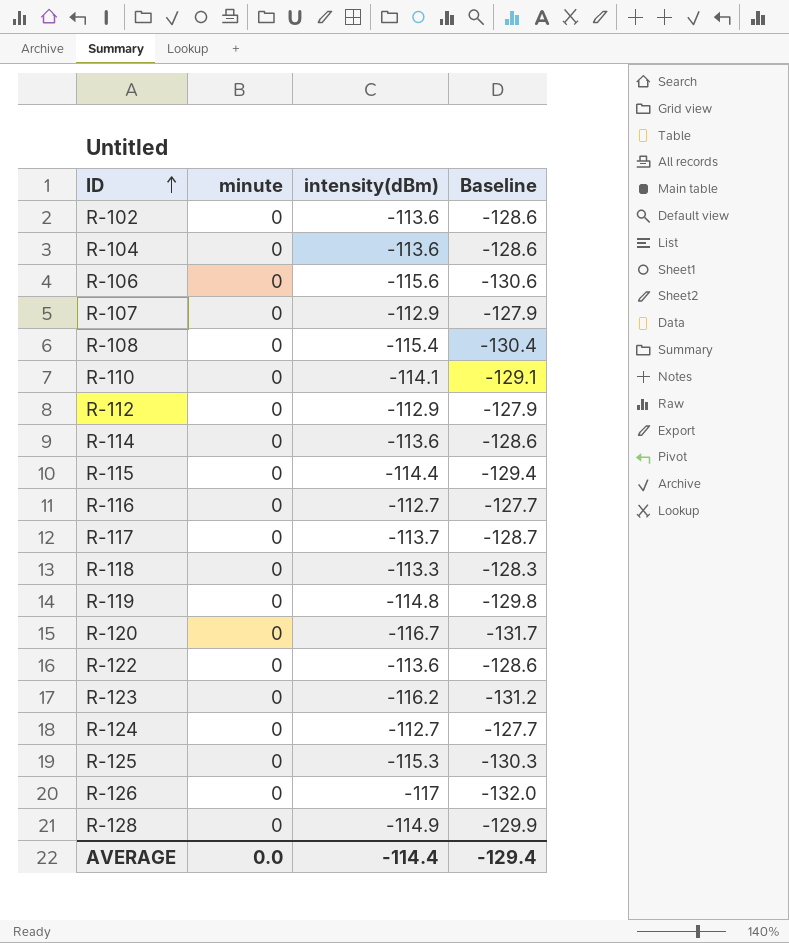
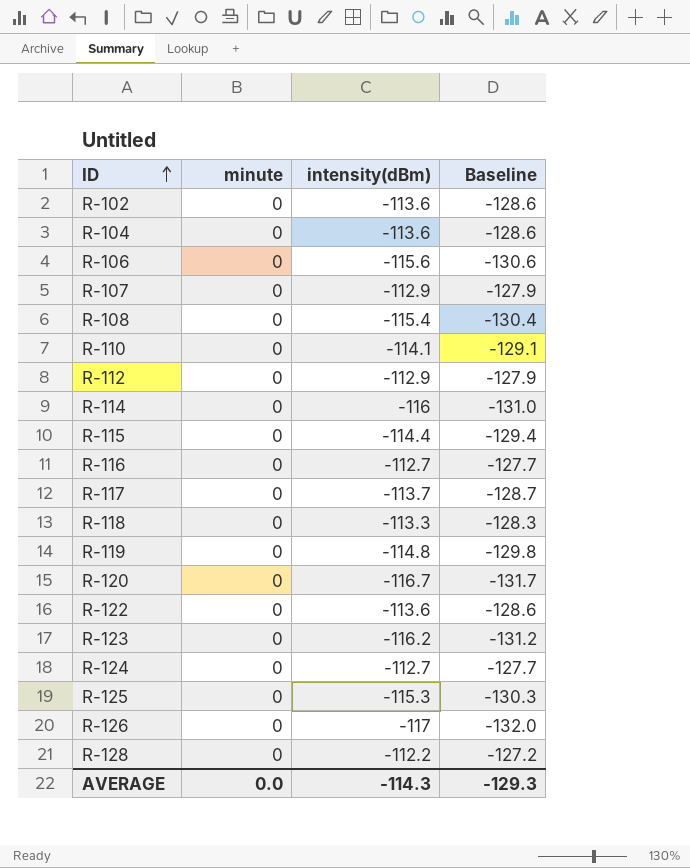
R-114 | intensity(dBm): -113.6 -> -116
R-114 | Baseline: -128.6 -> -131.0
R-128 | intensity(dBm): -114.9 -> -112.2
R-128 | Baseline: -129.9 -> -127.2
AVERAGE | intensity(dBm): -114.4 -> -114.3
AVERAGE | Baseline: -129.4 -> -129.3

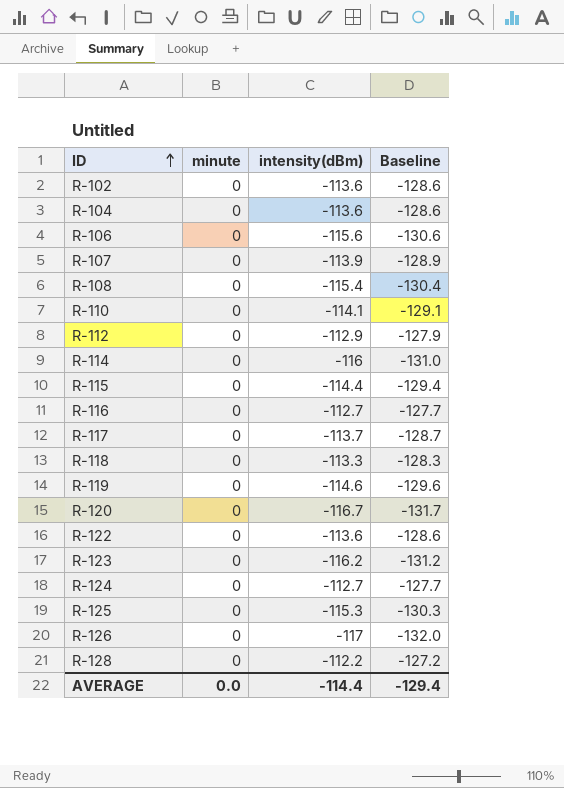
R-107 | intensity(dBm): -112.9 -> -113.9
R-107 | Baseline: -127.9 -> -128.9
R-119 | intensity(dBm): -114.8 -> -114.6
R-119 | Baseline: -129.8 -> -129.6
AVERAGE | intensity(dBm): -114.3 -> -114.4
AVERAGE | Baseline: -129.3 -> -129.4

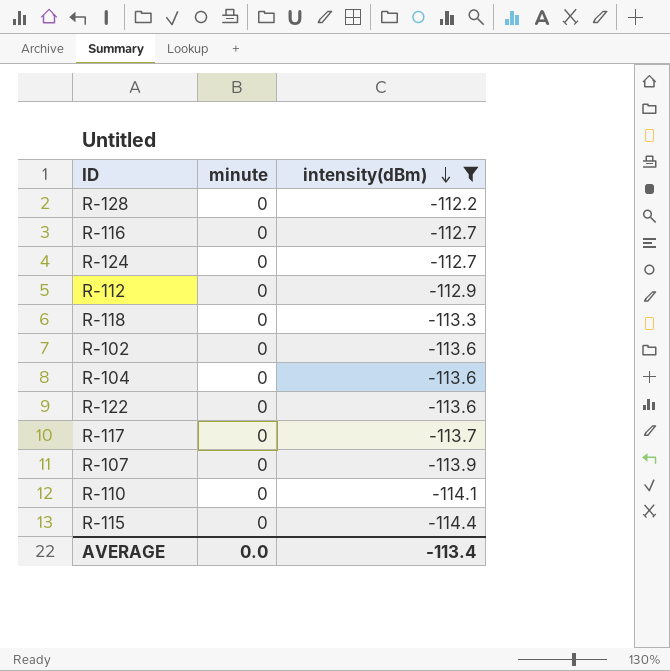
filter: none -> intensity(dBm) >= -114.4
row order: ID ascending -> intensity(dBm) descending
column Baseline | formula: [intensity(dBm)] - 15 -> none
AVERAGE | intensity(dBm): -114.4 -> -113.4

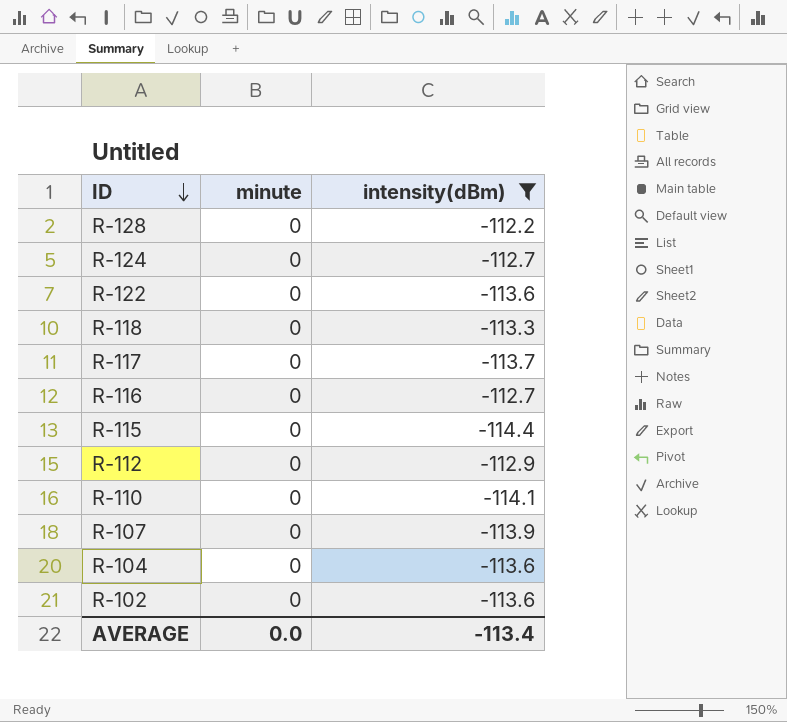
row order: intensity(dBm) descending -> ID descending

